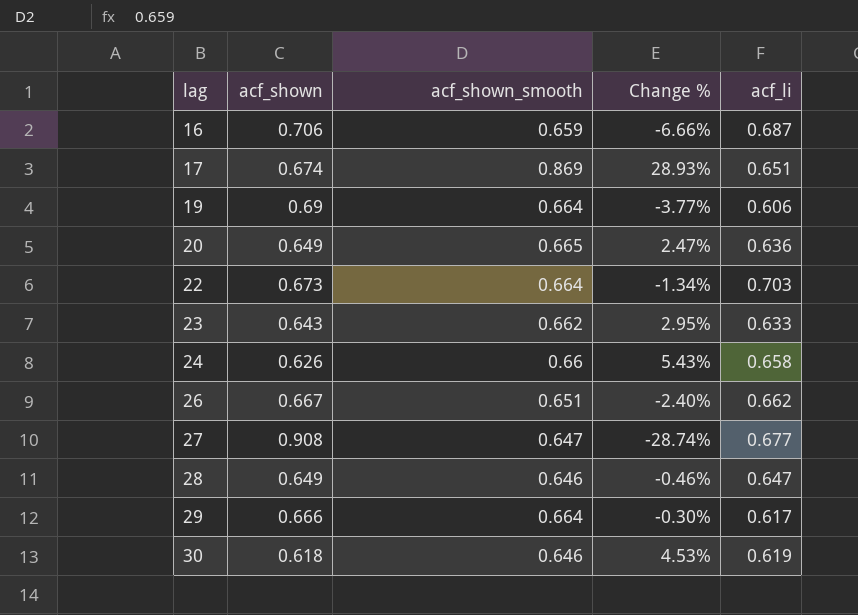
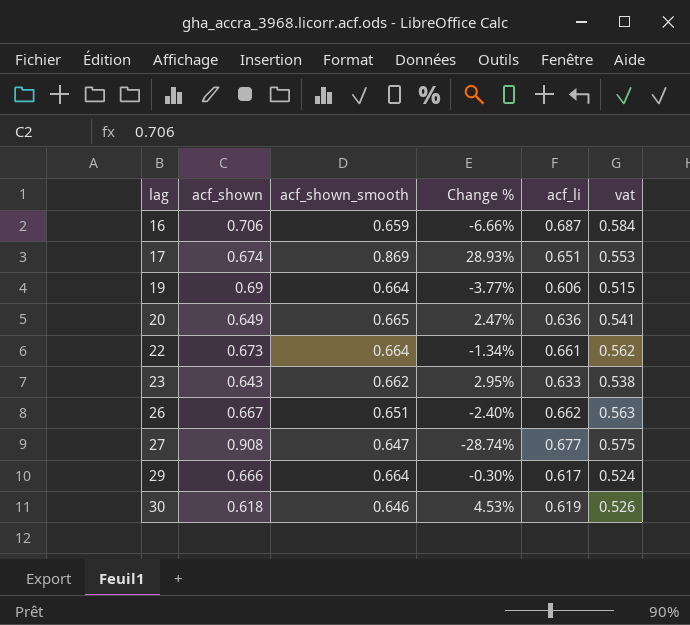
column vat | formula: none -> [acf_li] * 0.85
row 24: 0.626 | 0.66 | 5.43% | 0.658 -> none
row 28: 0.649 | 0.646 | -0.46% | 0.647 -> none
22 | acf_li: 0.703 -> 0.661

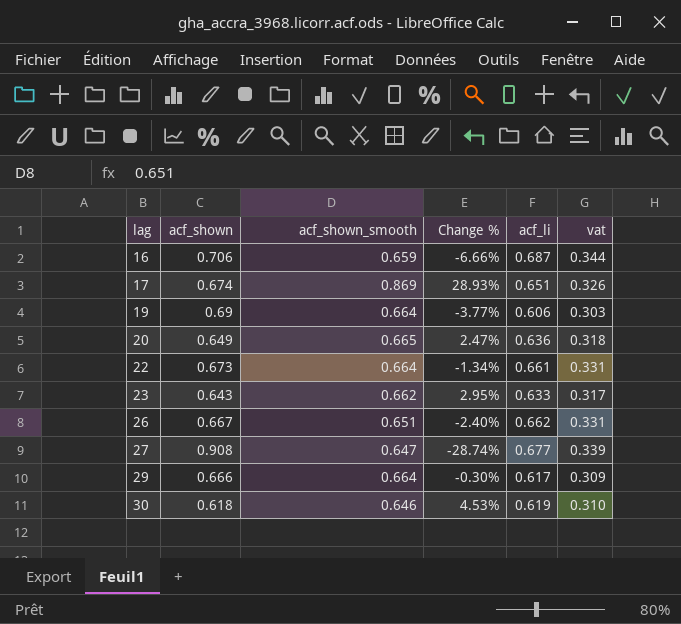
column vat | formula: [acf_li] * 0.85 -> [acf_li] * 0.5

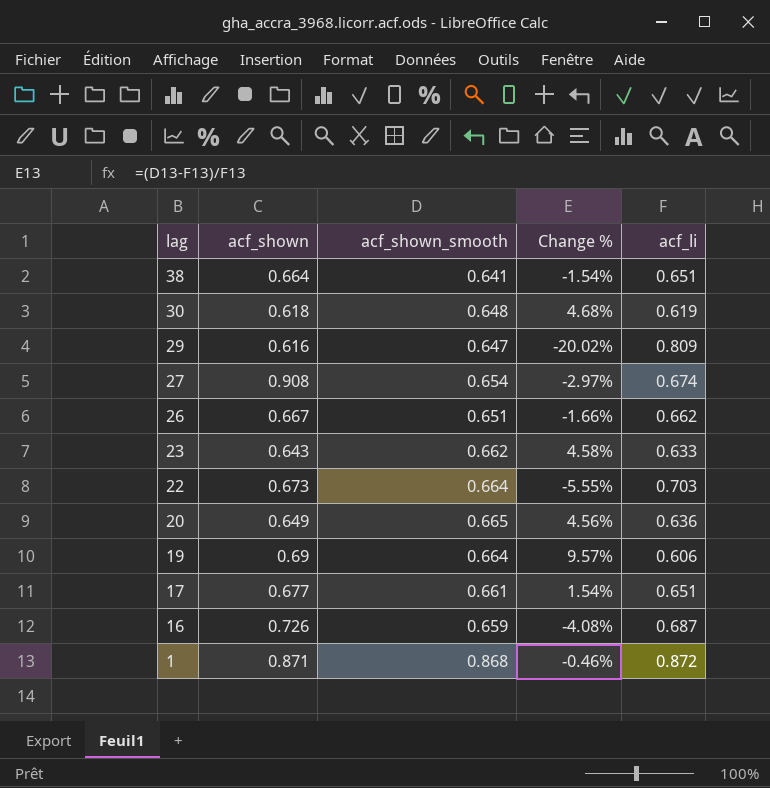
row order: lag ascending -> lag descending
column vat | formula: [acf_li] * 0.5 -> none
column Change % | formula: ([acf_shown_smooth] - [acf_shown]) / [acf_shown] -> ([acf_shown_smooth] - [acf_li]) / [acf_li]
row 38: none -> 0.664 | 0.641 | -1.54% | 0.651
30 | acf_shown_smooth: 0.646 -> 0.648
29 | acf_shown: 0.666 -> 0.616
29 | acf_shown_smooth: 0.664 -> 0.647
29 | acf_li: 0.617 -> 0.809
27 | acf_shown_smooth: 0.647 -> 0.654
27 | acf_li: 0.677 -> 0.674
22 | acf_li: 0.661 -> 0.703
17 | acf_shown: 0.674 -> 0.677
17 | acf_shown_smooth: 0.869 -> 0.661
16 | acf_shown: 0.706 -> 0.726
row 1: none -> 0.871 | 0.868 | -0.46% | 0.872

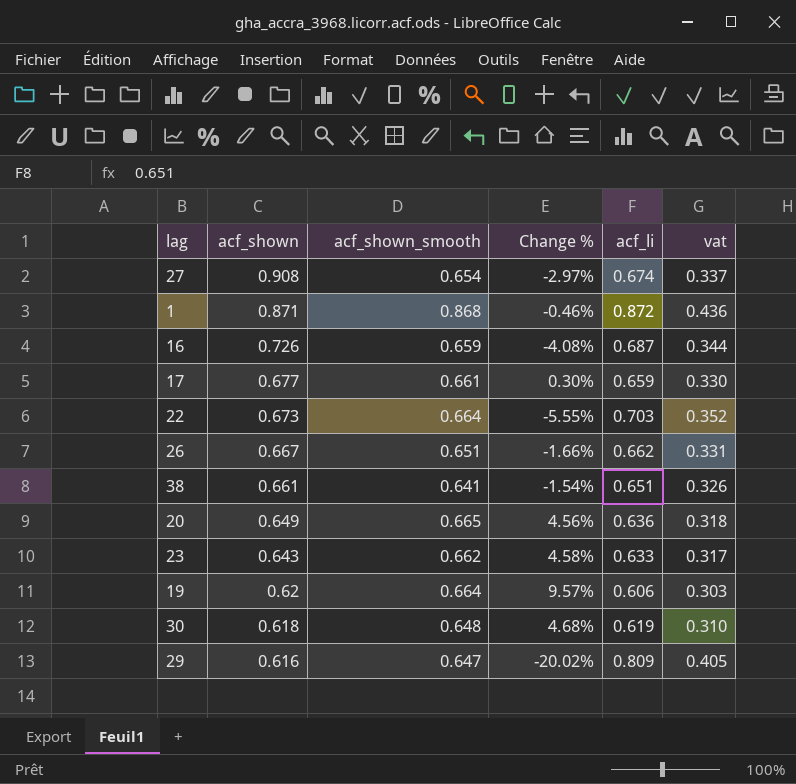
row order: lag descending -> acf_shown descending
column vat | formula: none -> [acf_li] * 0.5
17 | Change %: 1.54% -> 0.30%
17 | acf_li: 0.651 -> 0.659
38 | acf_shown: 0.664 -> 0.661
19 | acf_shown: 0.69 -> 0.62

